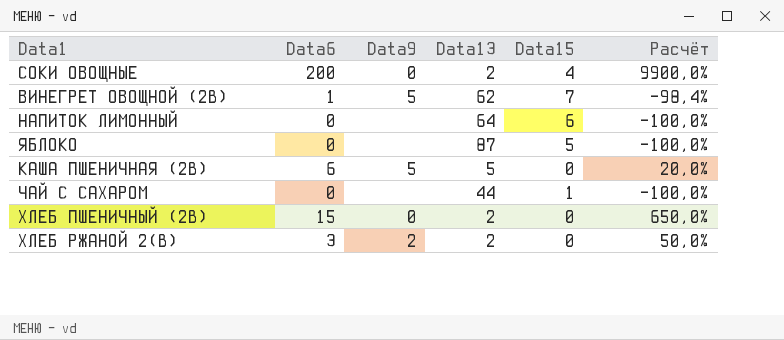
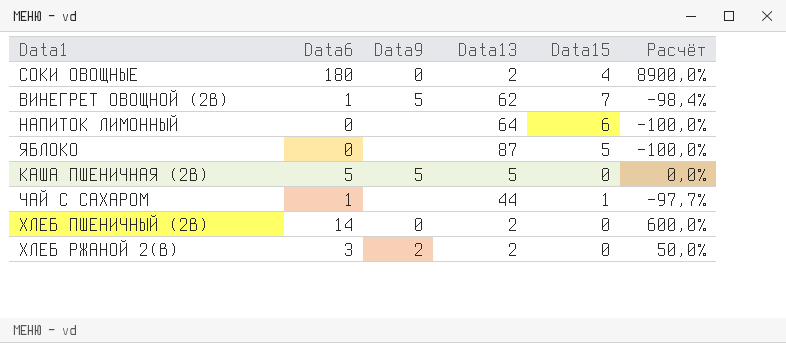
СОКИ ОВОЩНЫЕ | Data6: 200 -> 180
СОКИ ОВОЩНЫЕ | Расчёт: 9900,0% -> 8900,0%
КАША ПШЕНИЧНАЯ (2в) | Data6: 6 -> 5
КАША ПШЕНИЧНАЯ (2в) | Расчёт: 20,0% -> 0,0%
ЧАЙ С САХАРОМ | Data6: 0 -> 1
ЧАЙ С САХАРОМ | Расчёт: -100,0% -> -97,7%
ХЛЕБ ПШЕНИЧНЫЙ (2в) | Data6: 15 -> 14
ХЛЕБ ПШЕНИЧНЫЙ (2в) | Расчёт: 650,0% -> 600,0%

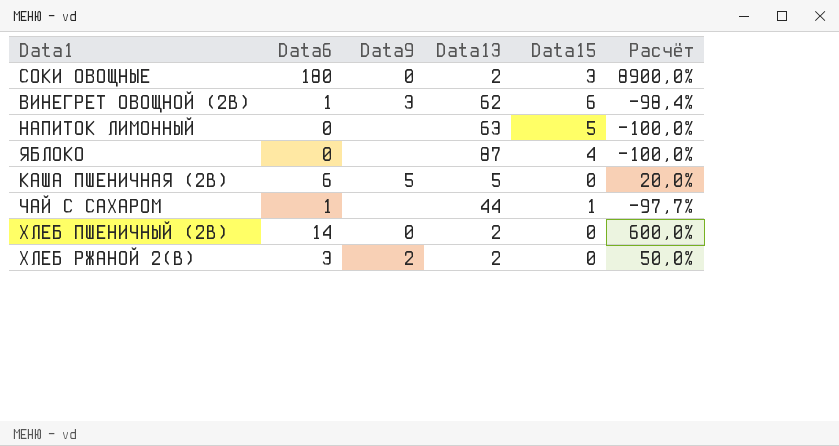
СОКИ ОВОЩНЫЕ | Data15: 4 -> 3
ВИНЕГРЕТ ОВОЩНОЙ (2в) | Data9: 5 -> 3
ВИНЕГРЕТ ОВОЩНОЙ (2в) | Data15: 7 -> 6
НАПИТОК ЛИМОННЫЙ | Data13: 64 -> 63
НАПИТОК ЛИМОННЫЙ | Data15: 6 -> 5
ЯБЛОКО | Data15: 5 -> 4
КАША ПШЕНИЧНАЯ (2в) | Data6: 5 -> 6
КАША ПШЕНИЧНАЯ (2в) | Расчёт: 0,0% -> 20,0%

